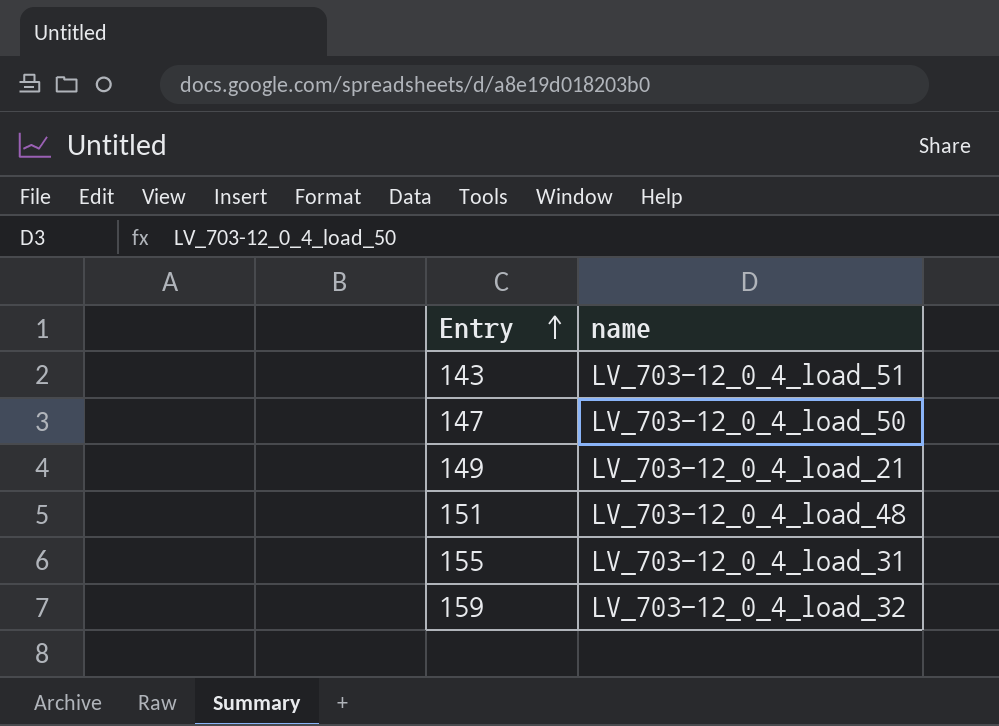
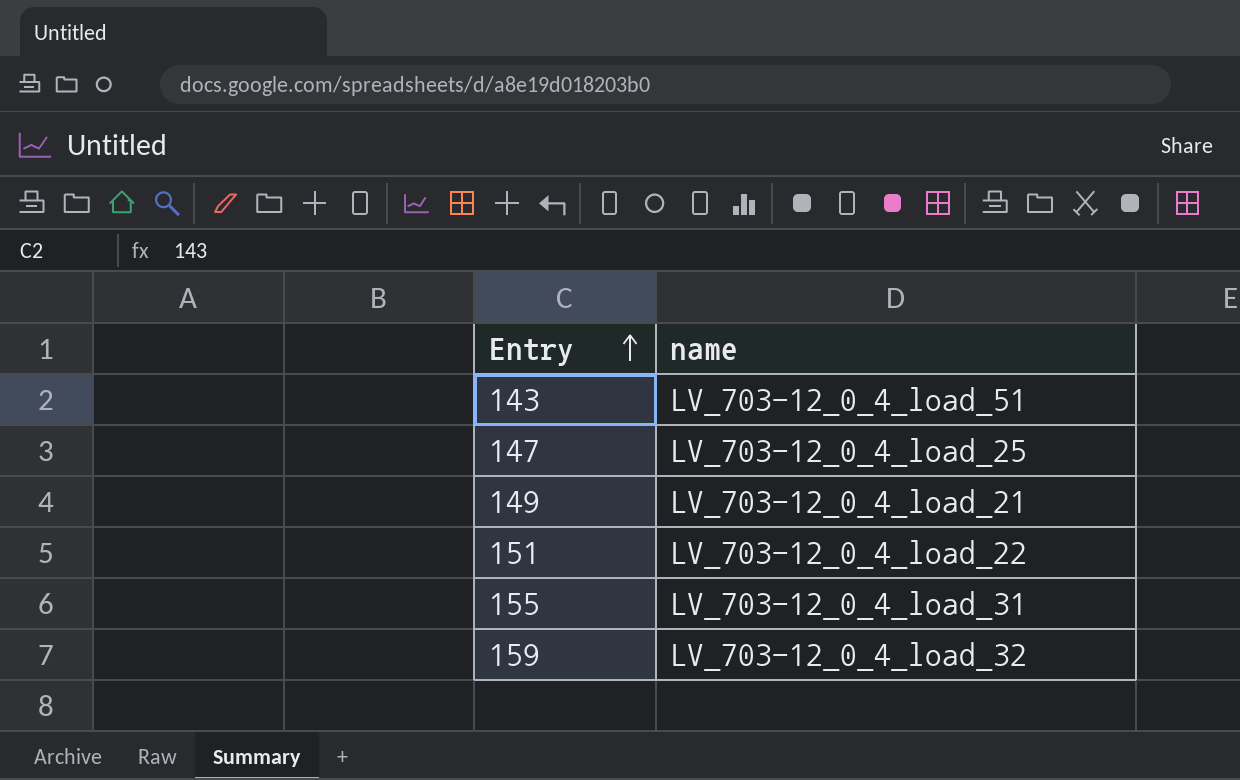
147 | name: LV_703-12_0_4_load_50 -> LV_703-12_0_4_load_25
151 | name: LV_703-12_0_4_load_48 -> LV_703-12_0_4_load_22

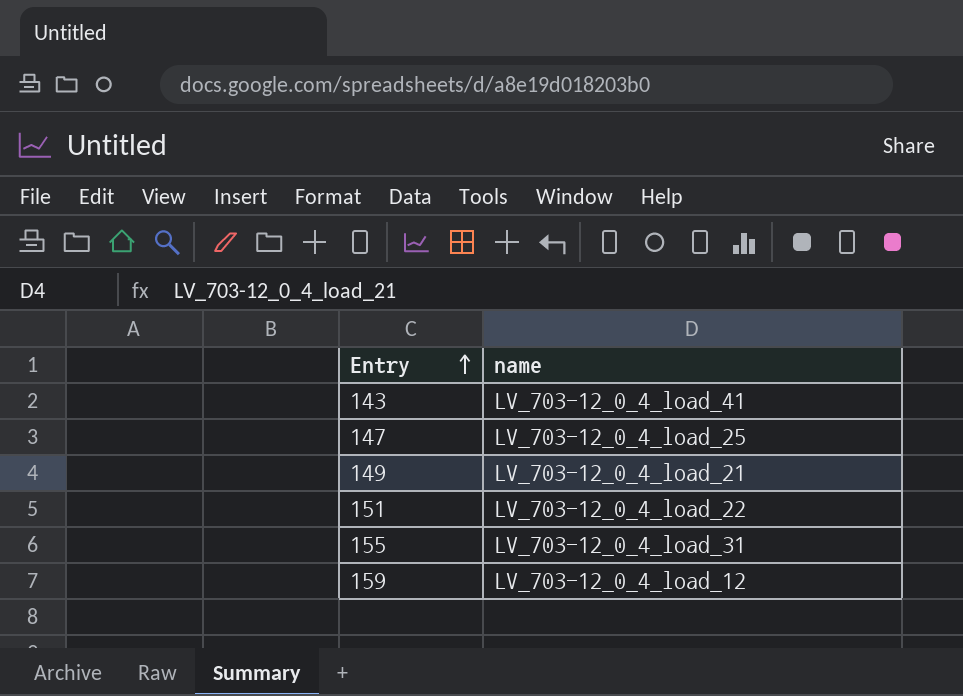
143 | name: LV_703-12_0_4_load_51 -> LV_703-12_0_4_load_41
159 | name: LV_703-12_0_4_load_32 -> LV_703-12_0_4_load_12

